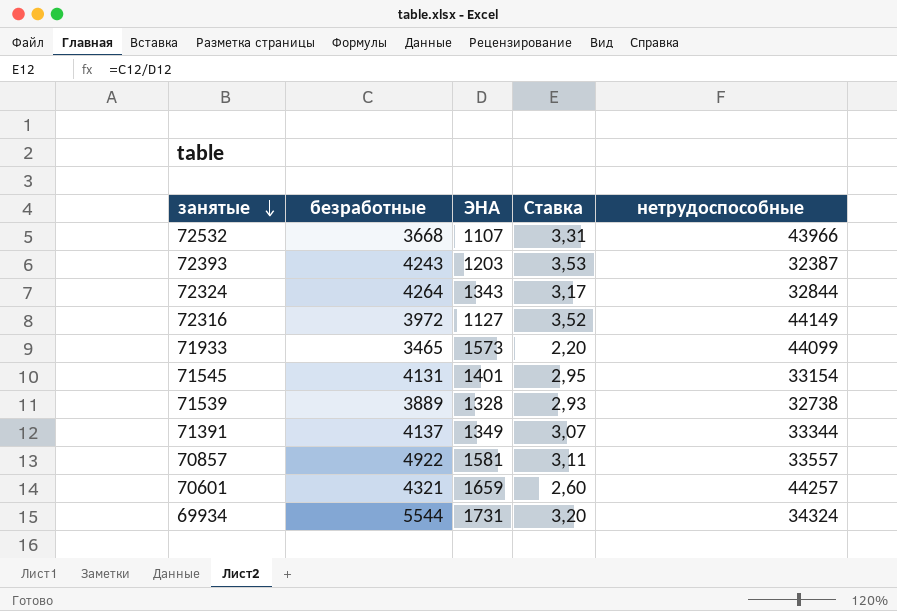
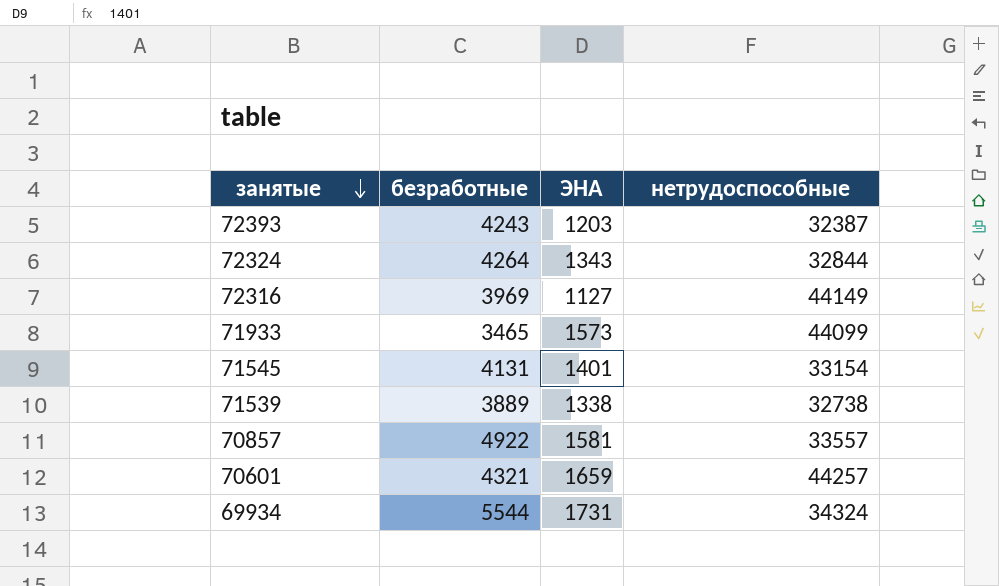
column Ставка | formula: [безработные] / [ЭНА] -> none
row 72532: 3668 | 1107 | 3,31 | 43966 -> none
row 71391: 4137 | 1349 | 3,07 | 33344 -> none
72316 | безработные: 3972 -> 3969
71539 | ЭНА: 1328 -> 1338

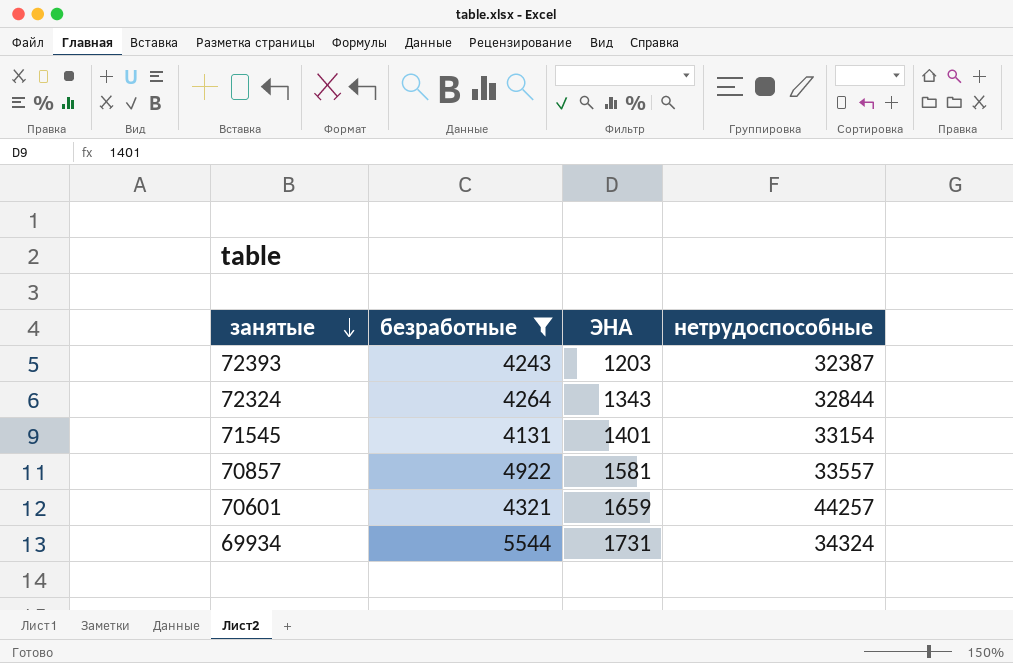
filter: none -> безработные >= 4131

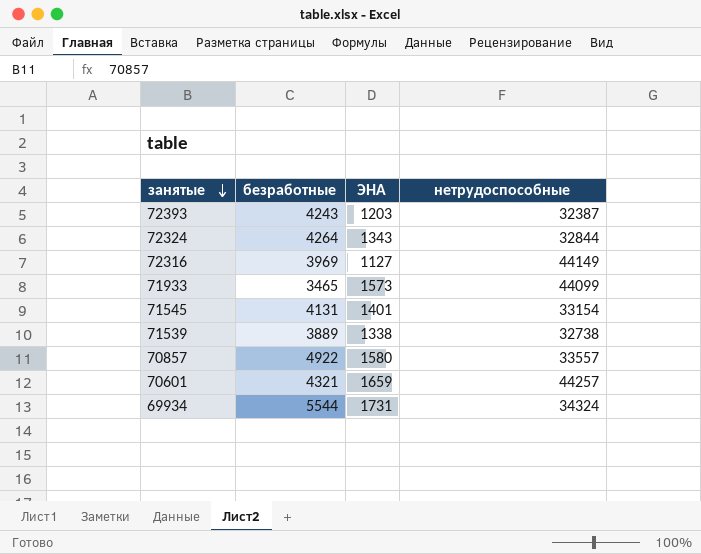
filter: безработные >= 4131 -> none
70857 | ЭНА: 1581 -> 1580

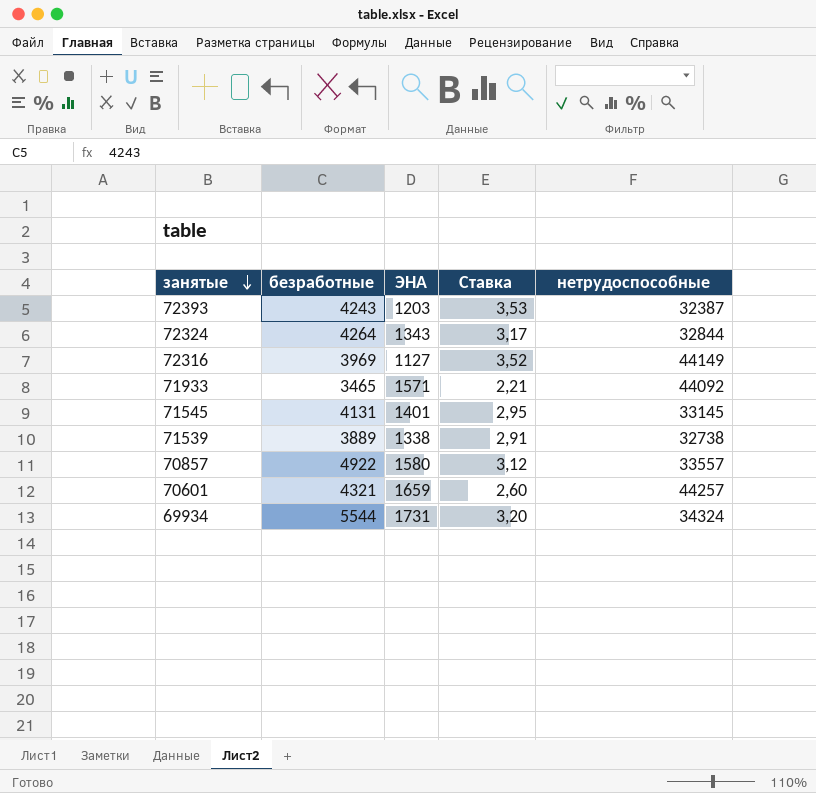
column Ставка | formula: none -> [безработные] / [ЭНА]
71933 | ЭНА: 1573 -> 1571
71933 | нетрудоспособные: 44099 -> 44092
71545 | нетрудоспособные: 33154 -> 33145

